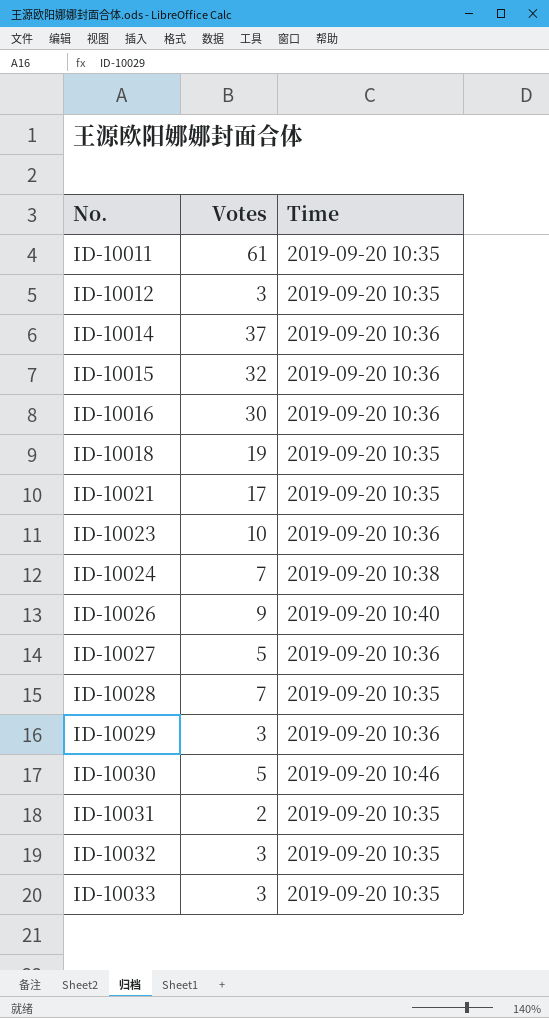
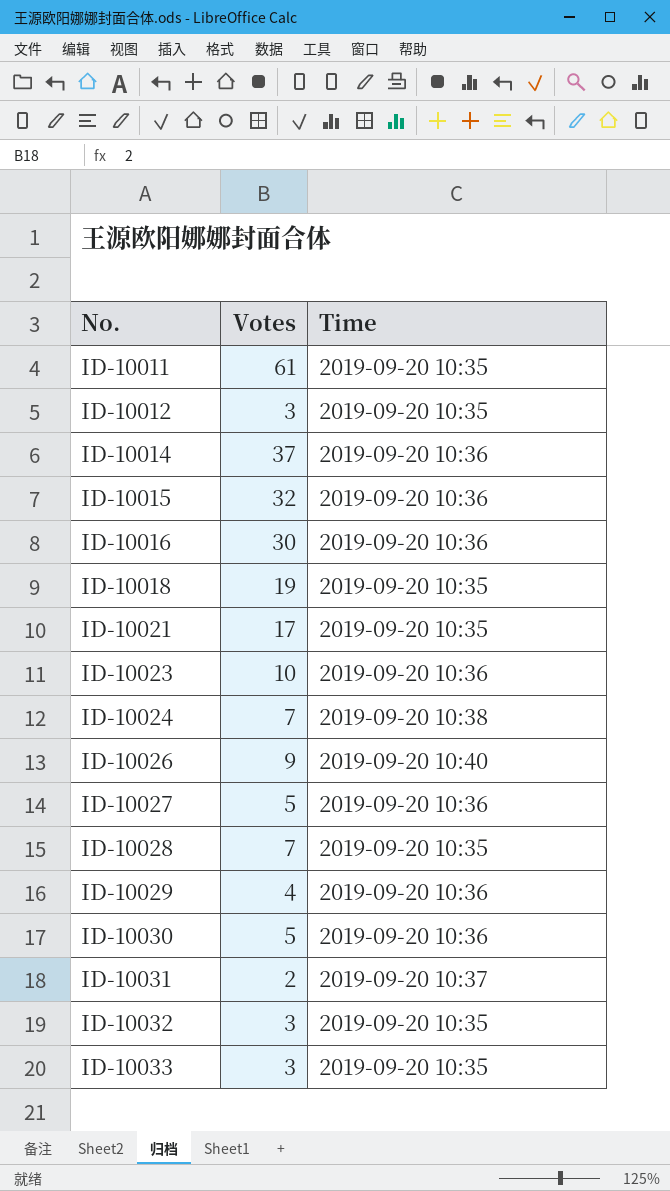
ID-10029 | Votes: 3 -> 4
ID-10030 | Time: 2019-09-20 10:46 -> 2019-09-20 10:36
ID-10031 | Time: 2019-09-20 10:35 -> 2019-09-20 10:37

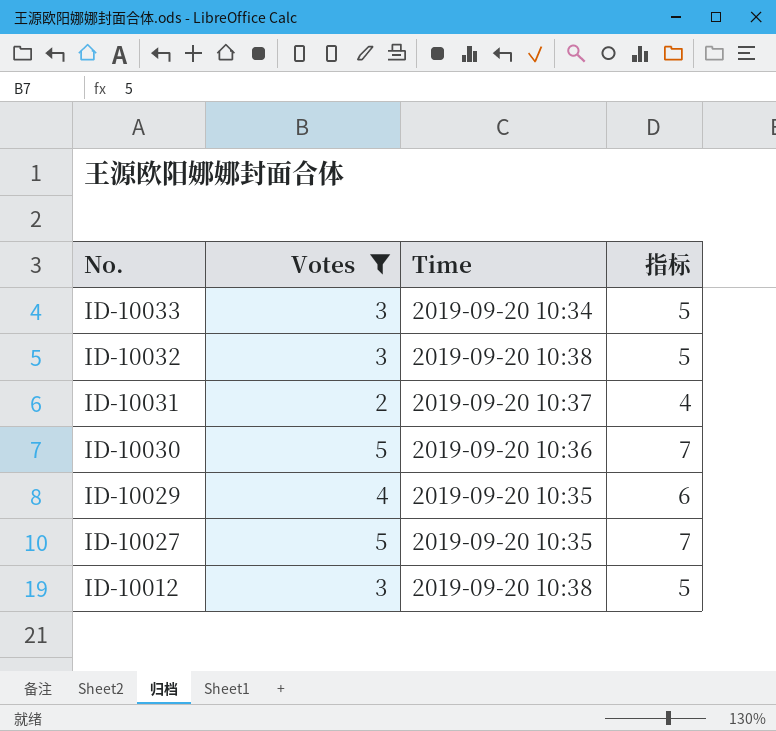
filter: none -> Votes <= 5
row order: No. ascending -> No. descending
column 指标 | formula: none -> [Votes] + 2
ID-10033 | Time: 2019-09-20 10:35 -> 2019-09-20 10:34
ID-10032 | Time: 2019-09-20 10:35 -> 2019-09-20 10:38
ID-10029 | Time: 2019-09-20 10:36 -> 2019-09-20 10:35
ID-10027 | Time: 2019-09-20 10:36 -> 2019-09-20 10:35
ID-10012 | Time: 2019-09-20 10:35 -> 2019-09-20 10:38

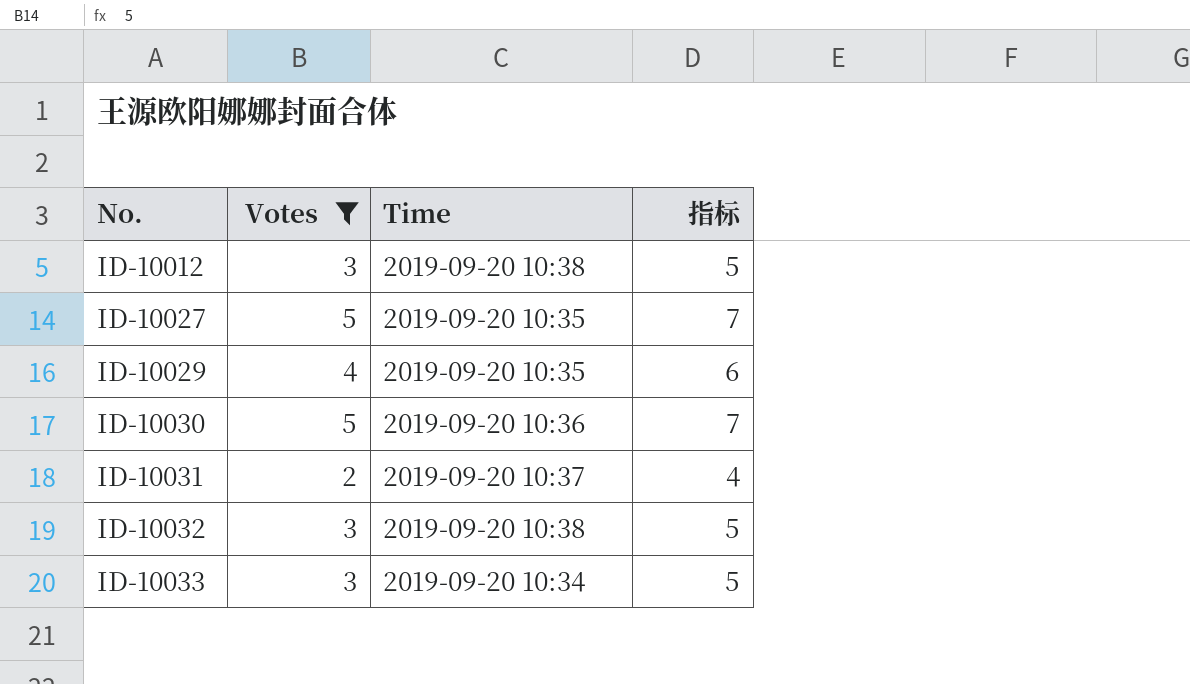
row order: No. descending -> No. ascending

